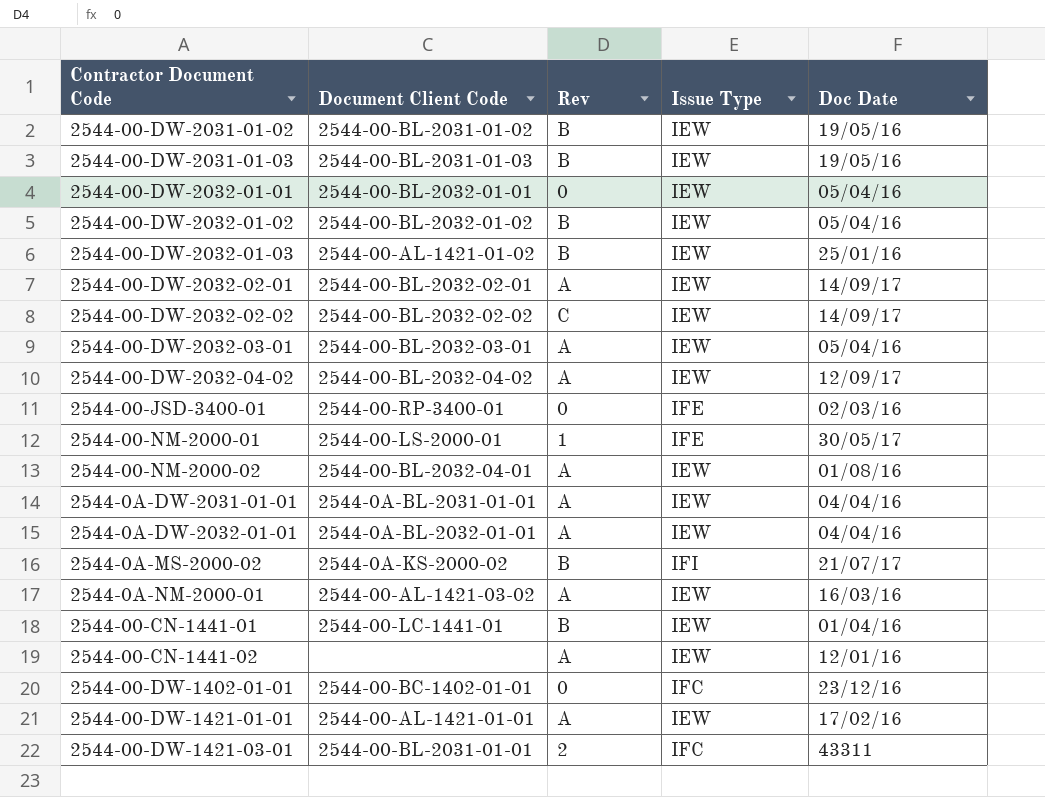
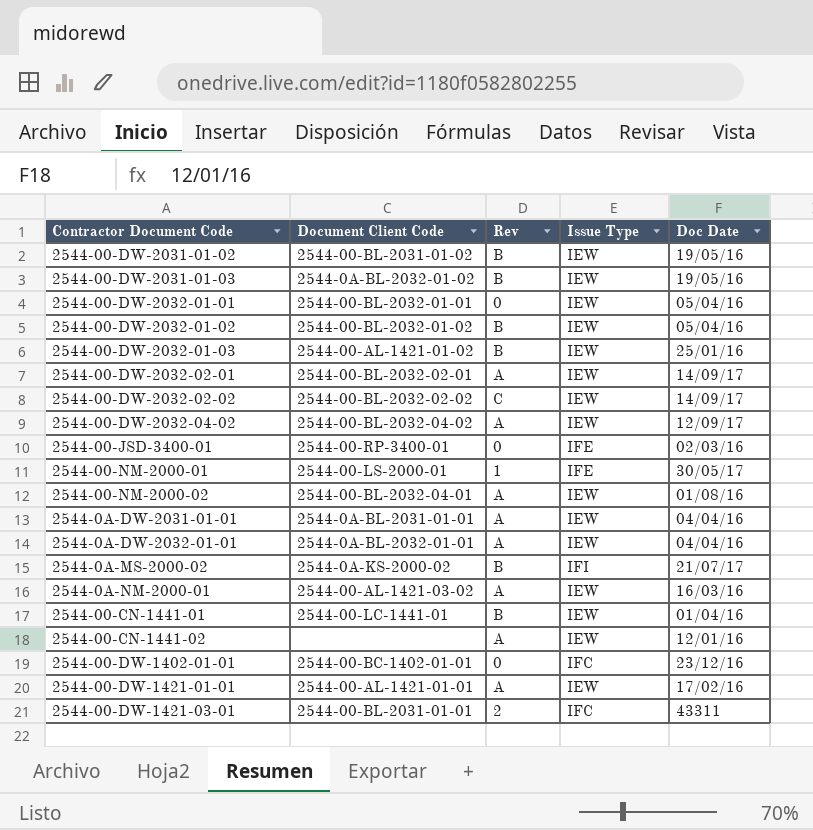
row 2544-00-DW-2032-03-01: 2544-00-BL-2032-03-01 | A | IEW | 05/04/16 -> none
2544-00-DW-2031-01-03 | Document Client Code: 2544-00-BL-2031-01-03 -> 2544-0A-BL-2032-01-02

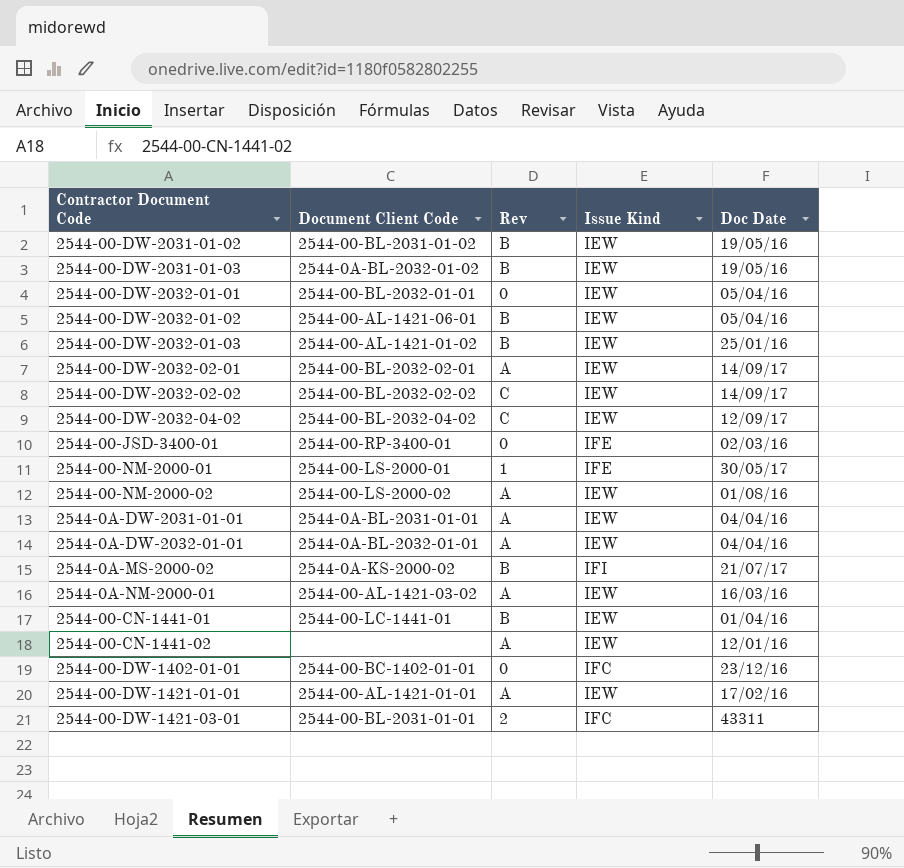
column name: Issue Type -> Issue Kind
2544-00-DW-2032-01-02 | Document Client Code: 2544-00-BL-2032-01-02 -> 2544-00-AL-1421-06-01
2544-00-DW-2032-04-02 | Rev: A -> C
2544-00-NM-2000-02 | Document Client Code: 2544-00-BL-2032-04-01 -> 2544-00-LS-2000-02

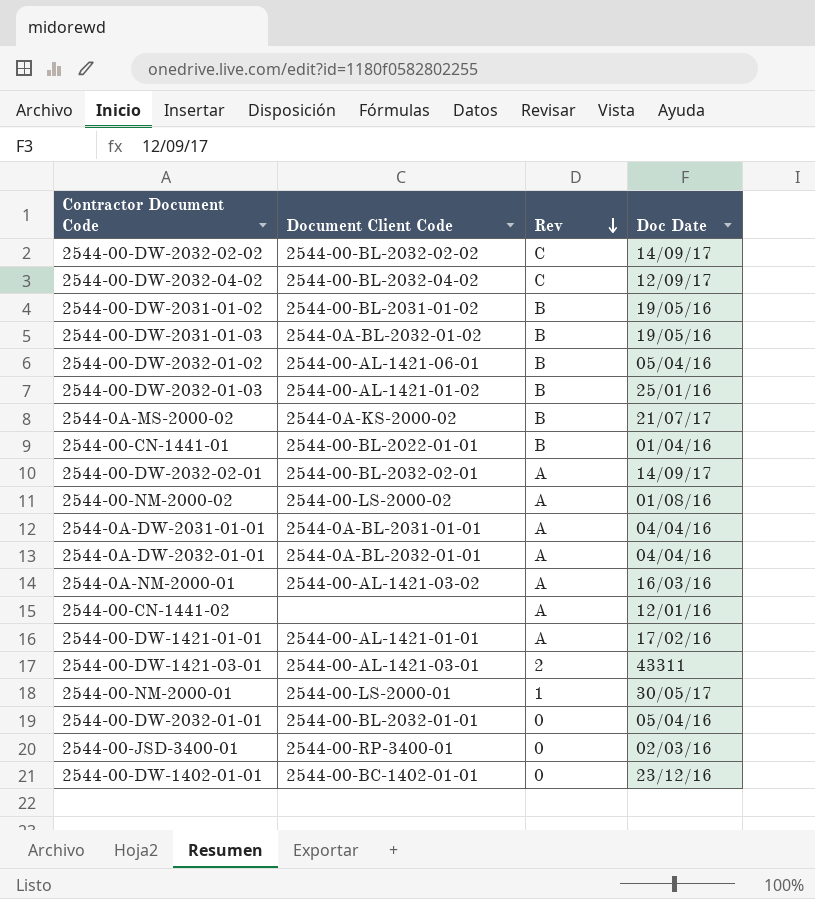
row order: none -> Rev descending
column Issue Kind | position: 4 -> none
2544-00-CN-1441-01 | Document Client Code: 2544-00-LC-1441-01 -> 2544-00-BL-2022-01-01
2544-00-DW-1421-03-01 | Document Client Code: 2544-00-BL-2031-01-01 -> 2544-00-AL-1421-03-01

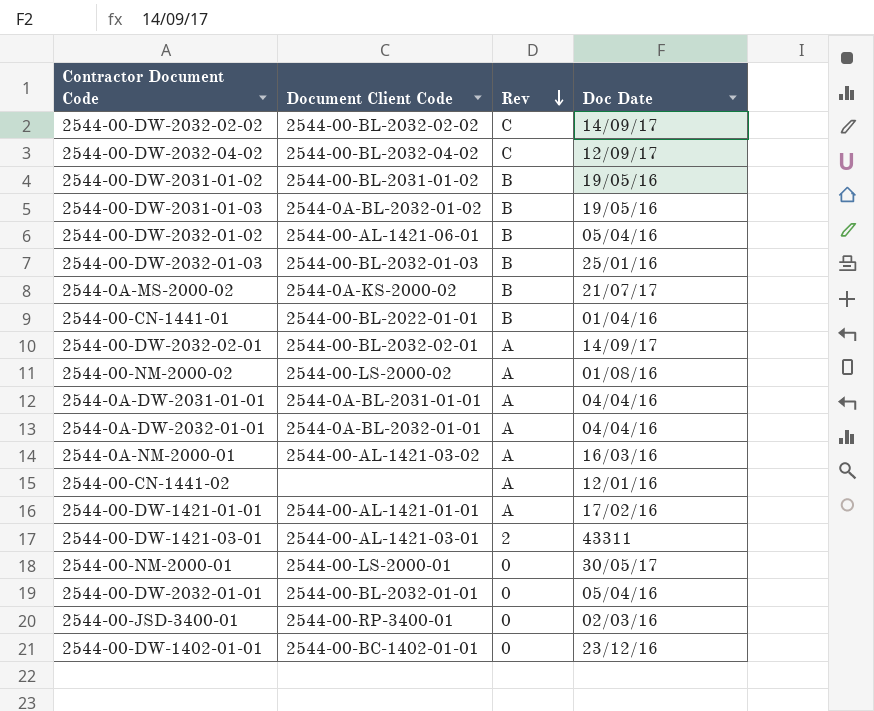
2544-00-DW-2032-01-03 | Document Client Code: 2544-00-AL-1421-01-02 -> 2544-00-BL-2032-01-03
2544-00-NM-2000-01 | Rev: 1 -> 0

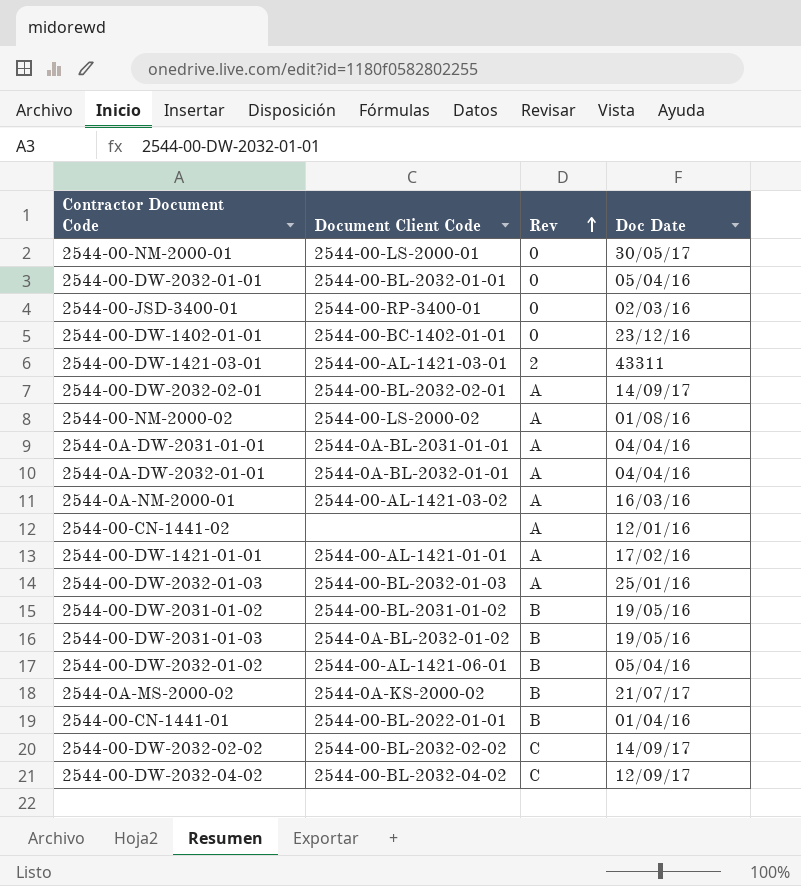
row order: Rev descending -> Rev ascending
2544-00-DW-2032-01-03 | Rev: B -> A

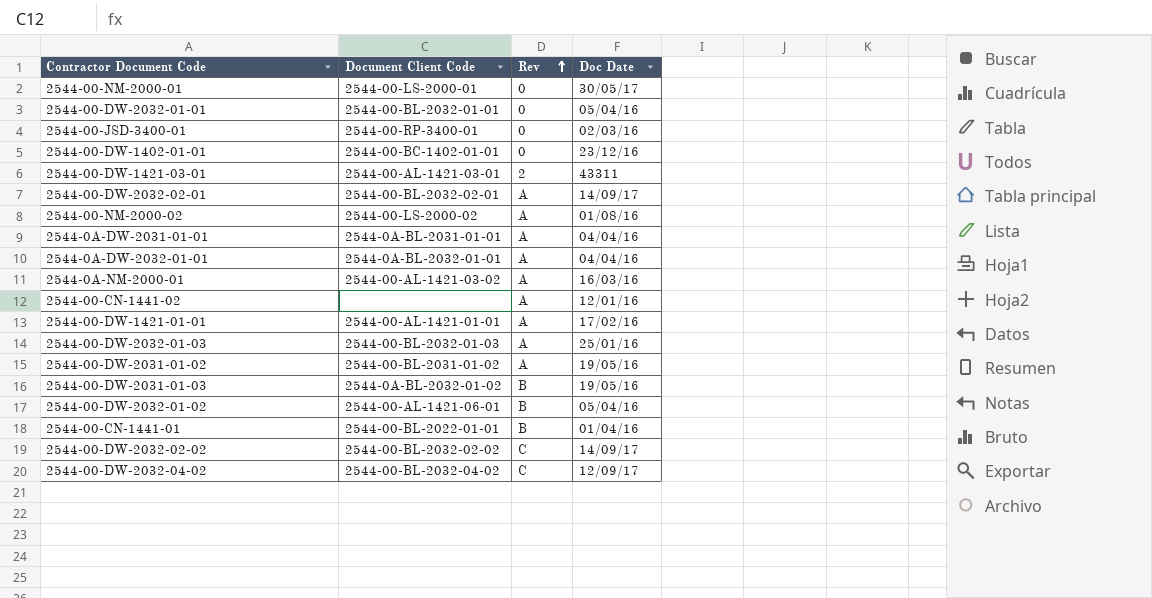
row 2544-0A-MS-2000-02: 2544-0A-KS-2000-02 | B | 21/07/17 -> none
2544-00-DW-2031-01-02 | Rev: B -> A

